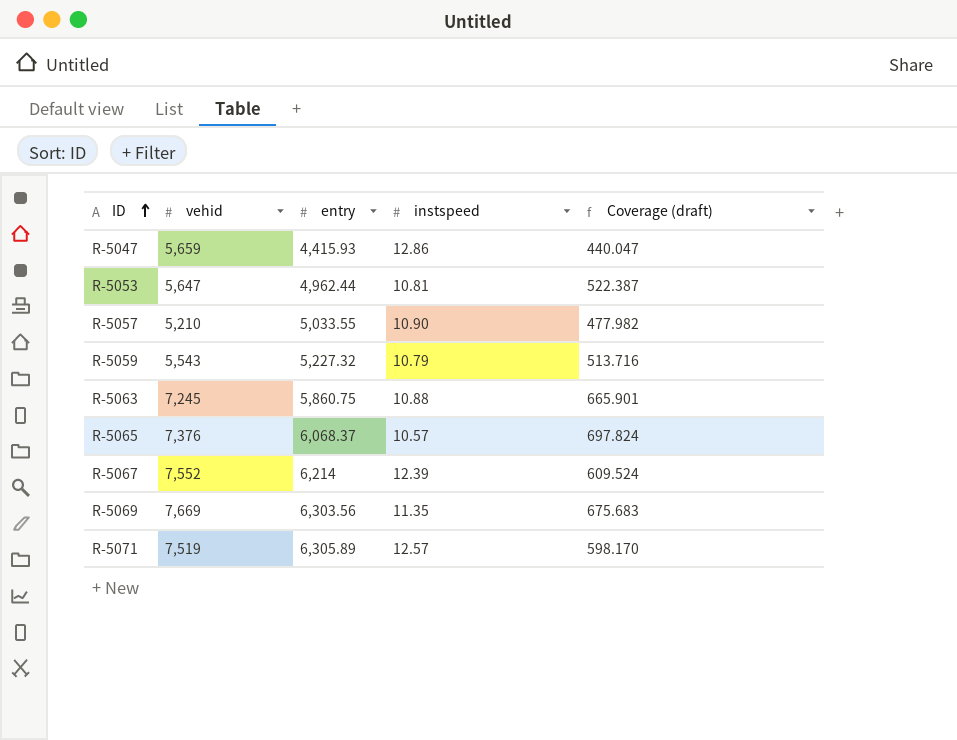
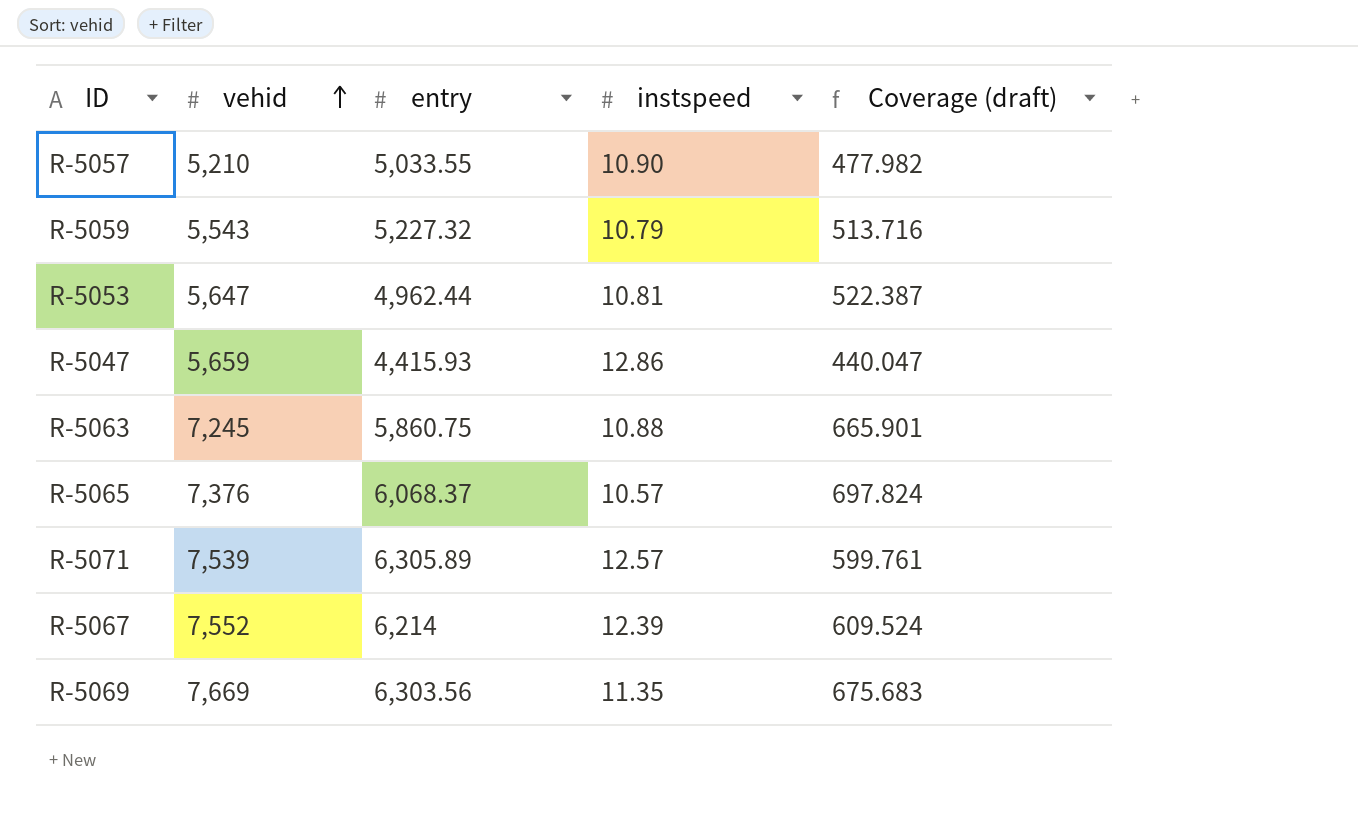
row order: ID ascending -> vehid ascending
R-5071 | vehid: 7,519 -> 7,539
R-5071 | Coverage (draft): 598.170 -> 599.761

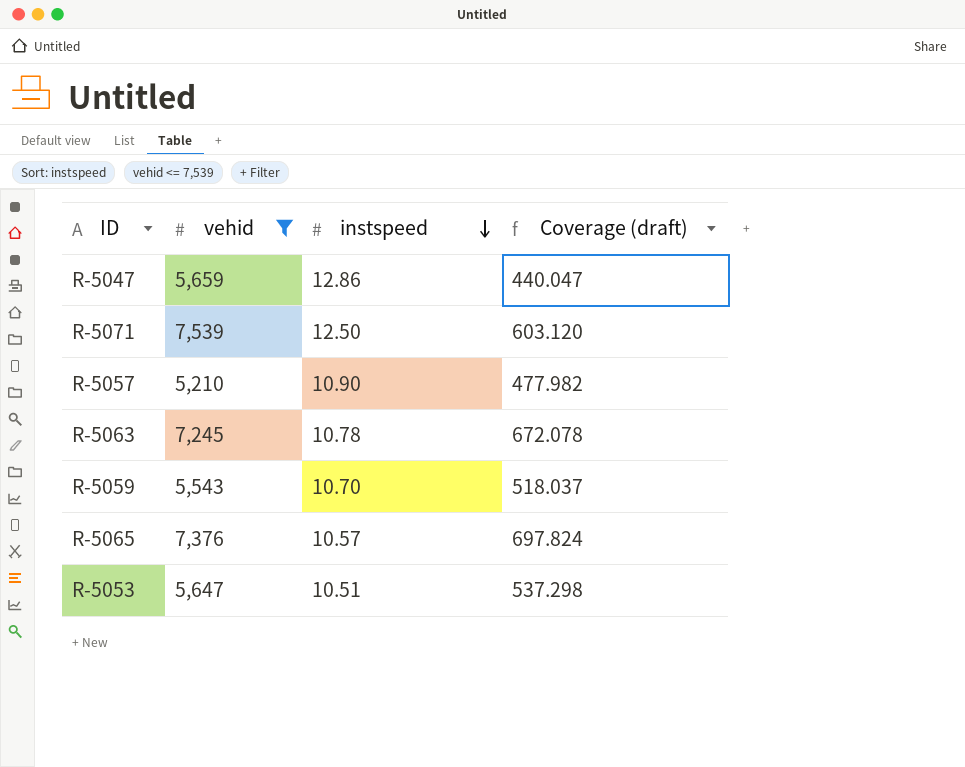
filter: none -> vehid <= 7,539
row order: vehid ascending -> instspeed descending
column entry | position: 3 -> none
R-5071 | instspeed: 12.57 -> 12.50
R-5071 | Coverage (draft): 599.761 -> 603.120
R-5063 | instspeed: 10.88 -> 10.78
R-5063 | Coverage (draft): 665.901 -> 672.078
R-5059 | instspeed: 10.79 -> 10.70
R-5059 | Coverage (draft): 513.716 -> 518.037
R-5053 | instspeed: 10.81 -> 10.51
R-5053 | Coverage (draft): 522.387 -> 537.298

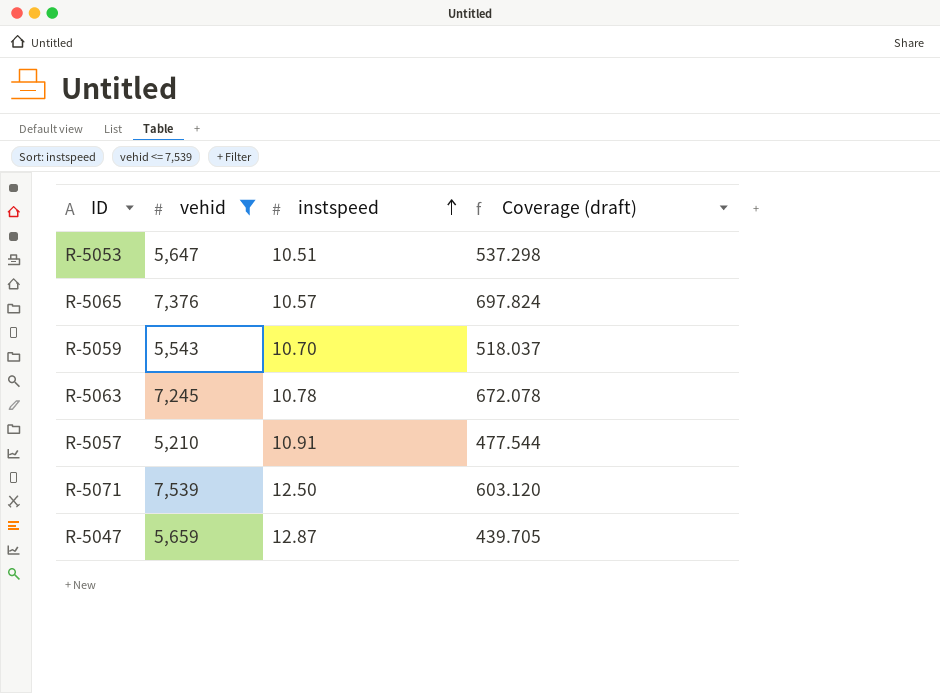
row order: instspeed descending -> instspeed ascending
R-5057 | instspeed: 10.90 -> 10.91
R-5057 | Coverage (draft): 477.982 -> 477.544
R-5047 | instspeed: 12.86 -> 12.87
R-5047 | Coverage (draft): 440.047 -> 439.705

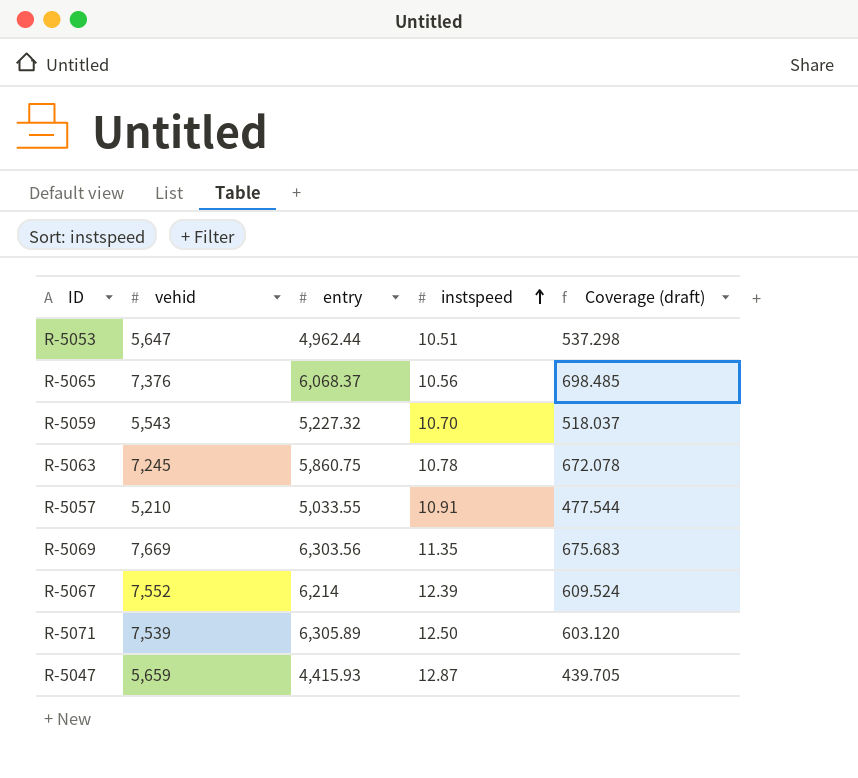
filter: vehid <= 7,539 -> none
column entry | position: none -> 3
R-5065 | instspeed: 10.57 -> 10.56
R-5065 | Coverage (draft): 697.824 -> 698.485

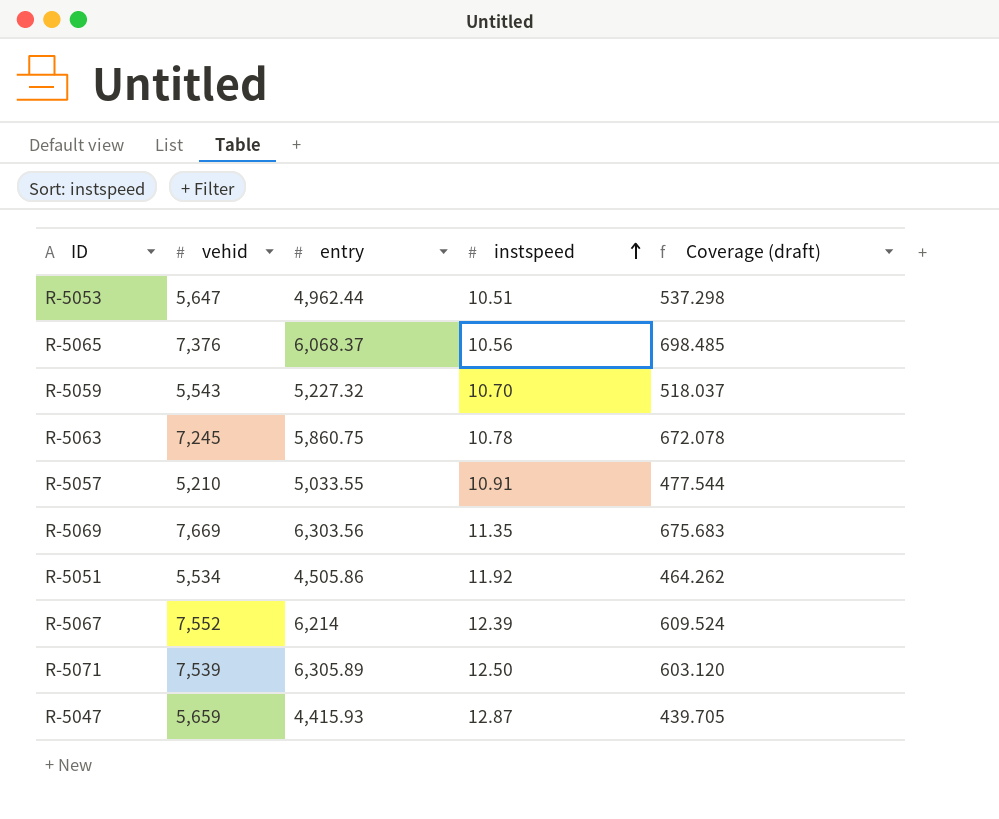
row R-5051: none -> 5,534 | 4,505.86 | 11.92 | 464.262

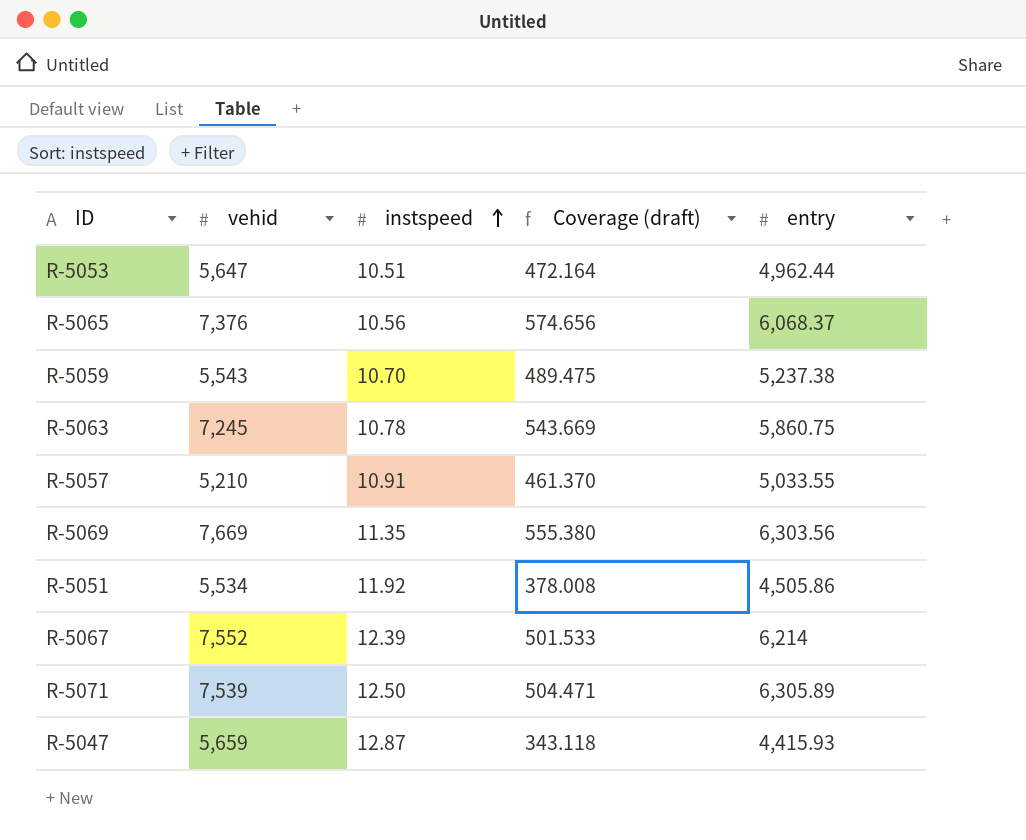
column Coverage (draft) | formula: [vehid] / [instspeed] -> [entry] / [instspeed]
column entry | position: 3 -> 5
R-5059 | entry: 5,227.32 -> 5,237.38

